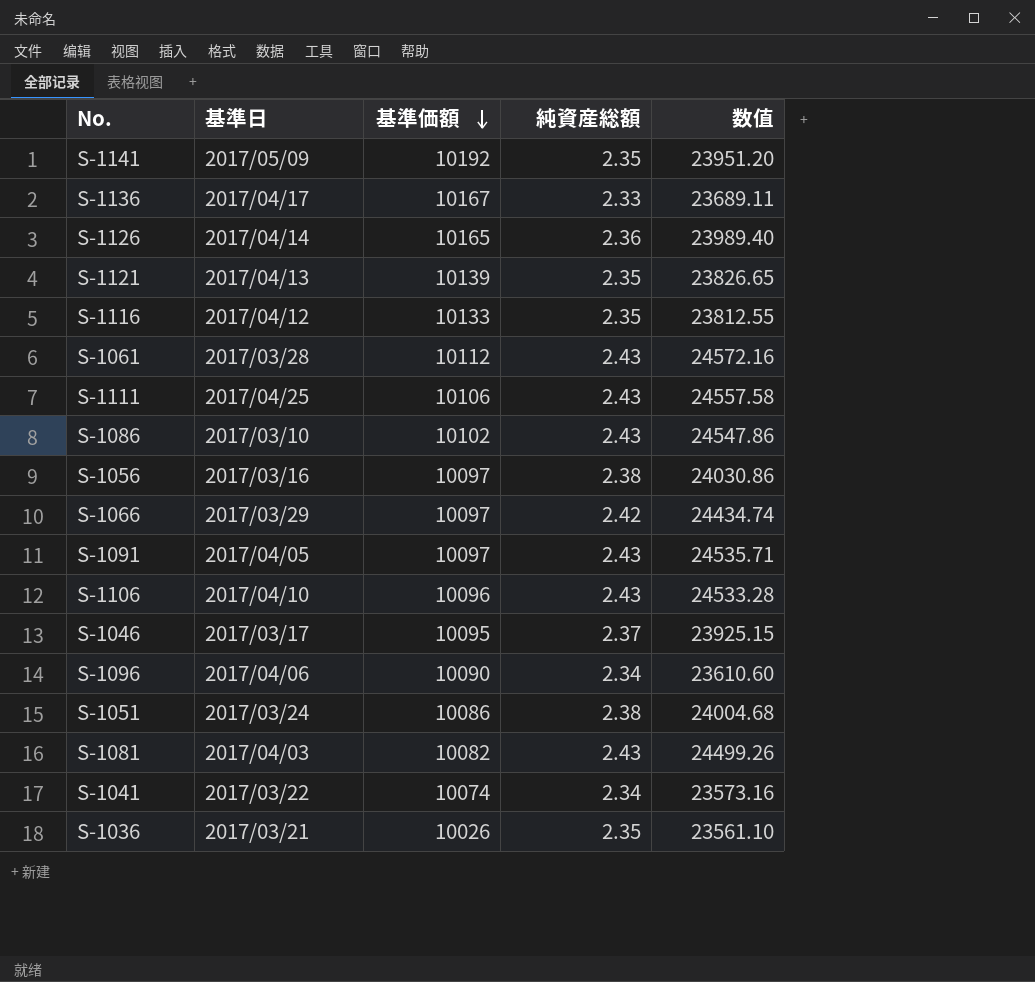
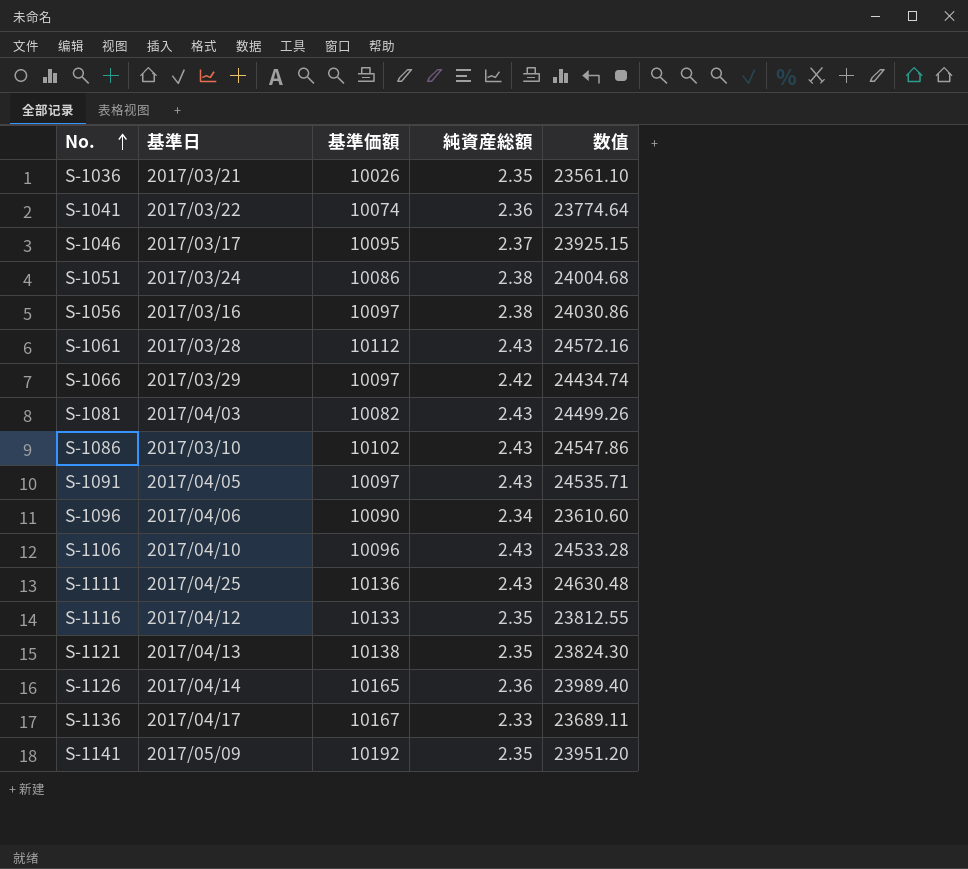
row order: 基準価額 descending -> No. ascending
S-1041 | 純資産総額: 2.34 -> 2.36
S-1041 | 数值: 23573.16 -> 23774.64
S-1111 | 基準価額: 10106 -> 10136
S-1111 | 数值: 24557.58 -> 24630.48
S-1121 | 基準価額: 10139 -> 10138
S-1121 | 数值: 23826.65 -> 23824.30

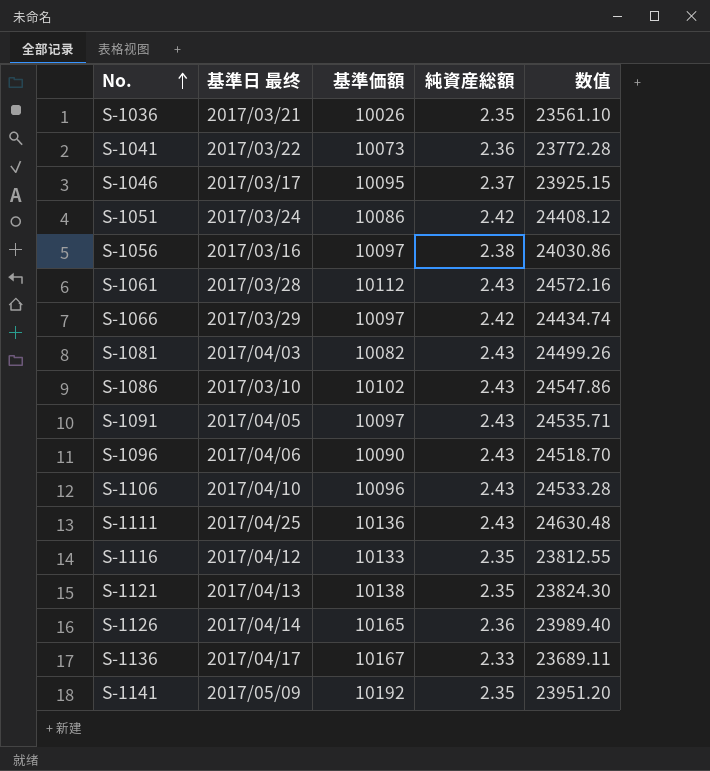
column name: 基準日 -> 基準日 最终
S-1041 | 基準価額: 10074 -> 10073
S-1041 | 数值: 23774.64 -> 23772.28
S-1051 | 純資産総額: 2.38 -> 2.42
S-1051 | 数值: 24004.68 -> 24408.12
S-1096 | 純資産総額: 2.34 -> 2.43
S-1096 | 数值: 23610.60 -> 24518.70

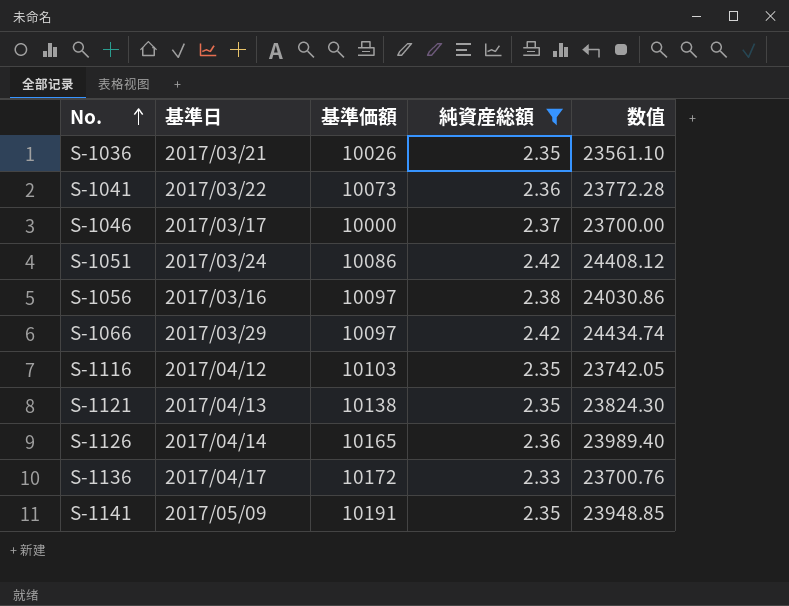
filter: none -> 純資産総額 != 2.43
column name: 基準日 最终 -> 基準日
S-1046 | 基準価額: 10095 -> 10000
S-1046 | 数值: 23925.15 -> 23700.00
S-1116 | 基準価額: 10133 -> 10103
S-1116 | 数值: 23812.55 -> 23742.05
S-1136 | 基準価額: 10167 -> 10172
S-1136 | 数值: 23689.11 -> 23700.76
S-1141 | 基準価額: 10192 -> 10191
S-1141 | 数值: 23951.20 -> 23948.85

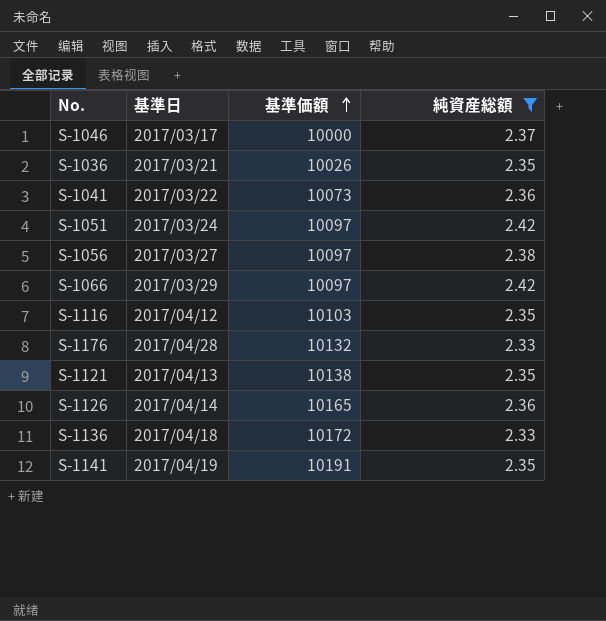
row order: No. ascending -> 基準価額 ascending
column 数值 | formula: [基準価額] * [純資産総額] -> none
S-1051 | 基準価額: 10086 -> 10097
S-1056 | 基準日: 2017/03/16 -> 2017/03/27
row S-1176: none -> 2017/04/28 | 10132 | 2.33
S-1136 | 基準日: 2017/04/17 -> 2017/04/18
S-1141 | 基準日: 2017/05/09 -> 2017/04/19

